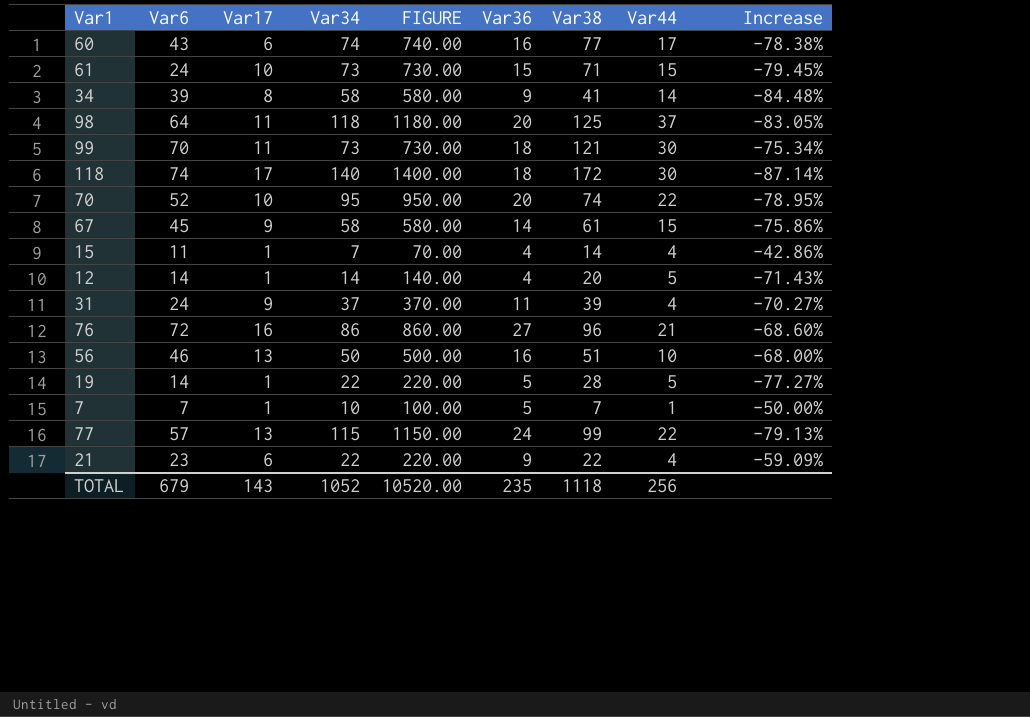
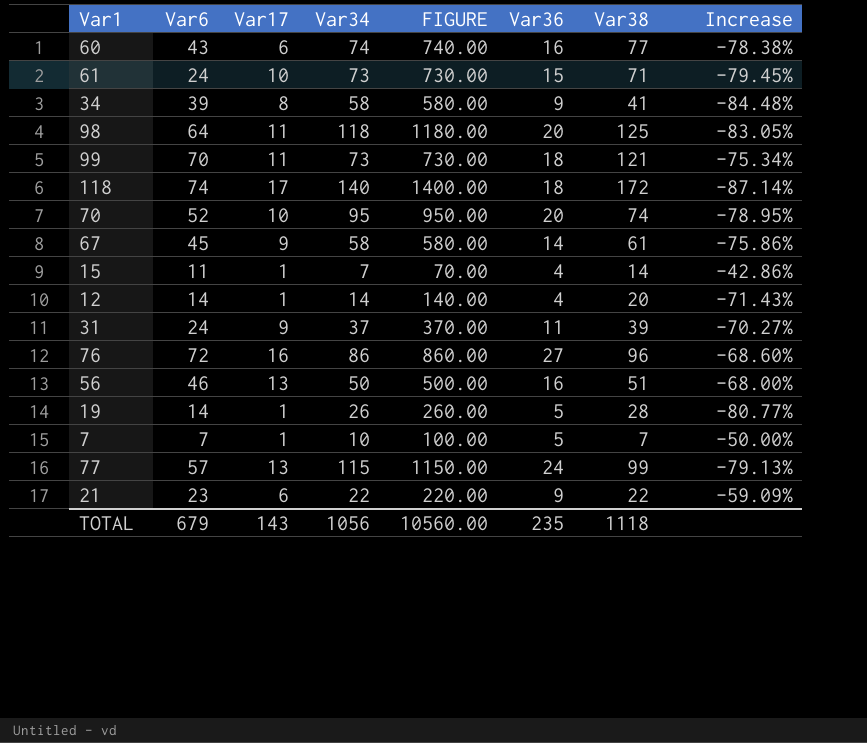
column Var44 | position: 8 -> none
19 | Var34: 22 -> 26
19 | FIGURE: 220.00 -> 260.00
19 | Increase: -77.27% -> -80.77%
TOTAL | Var34: 1052 -> 1056
TOTAL | FIGURE: 10520.00 -> 10560.00

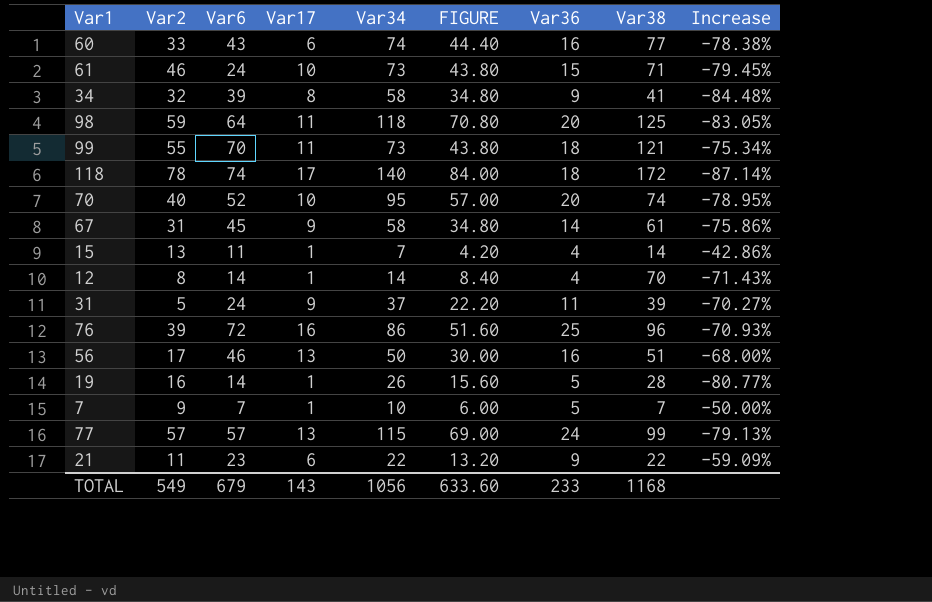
column Var2 | position: none -> 2
column FIGURE | formula: [Var34] * 10 -> [Var34] * 0.6
12 | Var38: 20 -> 70
76 | Var36: 27 -> 25
76 | Increase: -68.60% -> -70.93%
TOTAL | FIGURE: 10560.00 -> 633.60
TOTAL | Var36: 235 -> 233
TOTAL | Var38: 1118 -> 1168

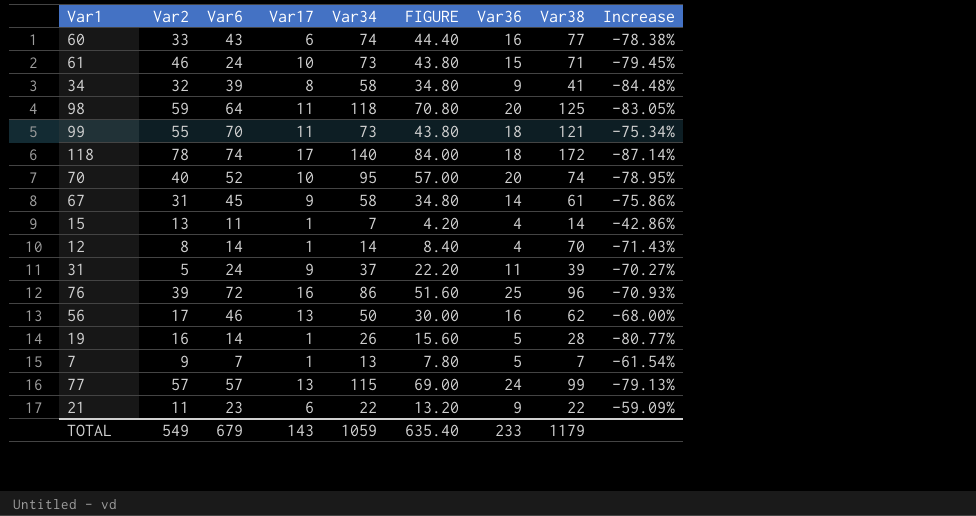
56 | Var38: 51 -> 62
7 | Var34: 10 -> 13
7 | FIGURE: 6.00 -> 7.80
7 | Increase: -50.00% -> -61.54%
TOTAL | Var34: 1056 -> 1059
TOTAL | FIGURE: 633.60 -> 635.40
TOTAL | Var38: 1168 -> 1179

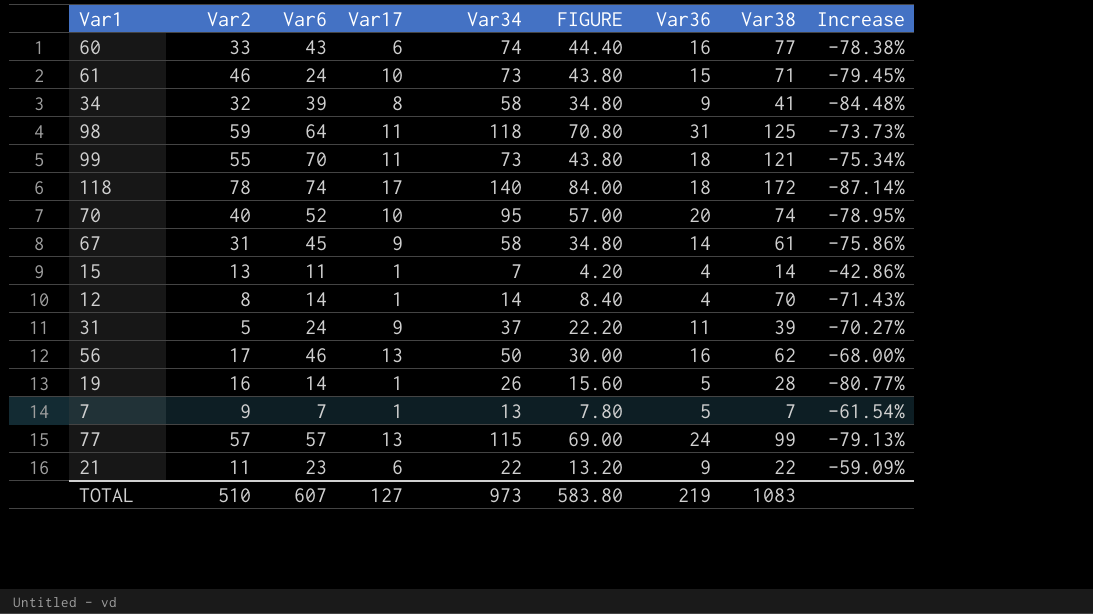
row 76: 39 | 72 | 16 | 86 | 51.60 | 25 | 96 | -70.93% -> none
98 | Var36: 20 -> 31
98 | Increase: -83.05% -> -73.73%
TOTAL | Var2: 549 -> 510
TOTAL | Var6: 679 -> 607
TOTAL | Var17: 143 -> 127
TOTAL | Var34: 1059 -> 973
TOTAL | FIGURE: 635.40 -> 583.80
TOTAL | Var36: 233 -> 219
TOTAL | Var38: 1179 -> 1083

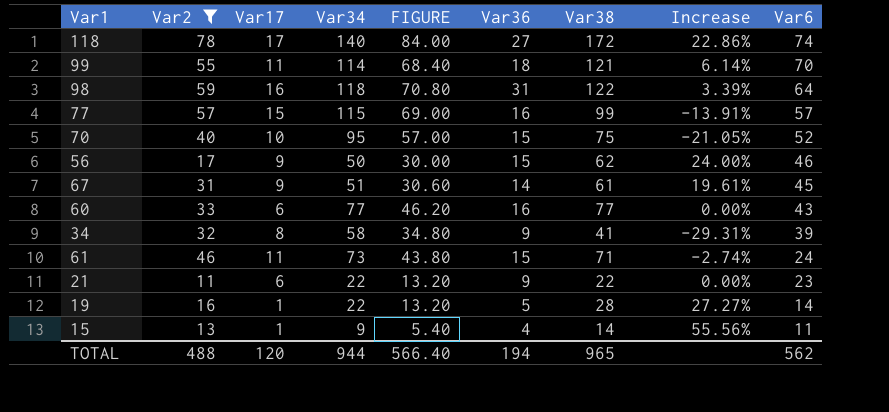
filter: none -> Var2 >= 11
row order: none -> Var6 descending
column Increase | formula: ([Var36] - [Var34]) / [Var34] -> ([Var38] - [Var34]) / [Var34]
column Var6 | position: 3 -> 9
118 | Var36: 18 -> 27
99 | Var34: 73 -> 114
99 | FIGURE: 43.80 -> 68.40
98 | Var17: 11 -> 16
98 | Var38: 125 -> 122
77 | Var17: 13 -> 15
77 | Var36: 24 -> 16
70 | Var36: 20 -> 15
70 | Var38: 74 -> 75
56 | Var17: 13 -> 9
56 | Var36: 16 -> 15
67 | Var34: 58 -> 51
67 | FIGURE: 34.80 -> 30.60
60 | Var34: 74 -> 77
60 | FIGURE: 44.40 -> 46.20
61 | Var17: 10 -> 11
19 | Var34: 26 -> 22
19 | FIGURE: 15.60 -> 13.20
15 | Var34: 7 -> 9
15 | FIGURE: 4.20 -> 5.40
TOTAL | Var2: 510 -> 488
TOTAL | Var17: 127 -> 120
TOTAL | Var34: 973 -> 944
TOTAL | FIGURE: 583.80 -> 566.40
TOTAL | Var36: 219 -> 194
TOTAL | Var38: 1083 -> 965
TOTAL | Var6: 607 -> 562

